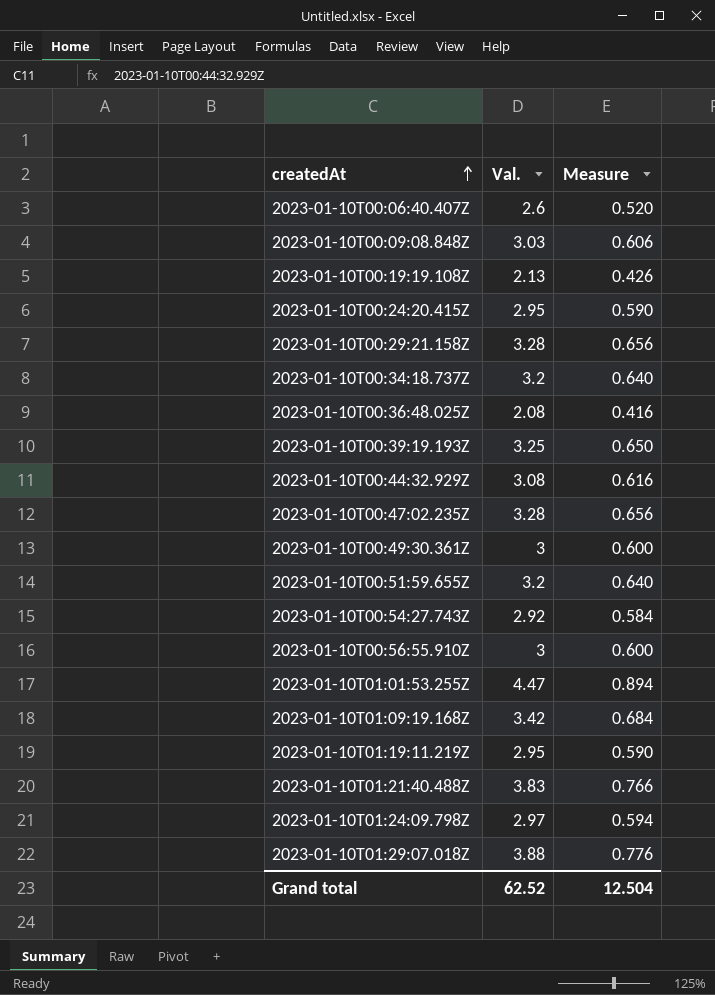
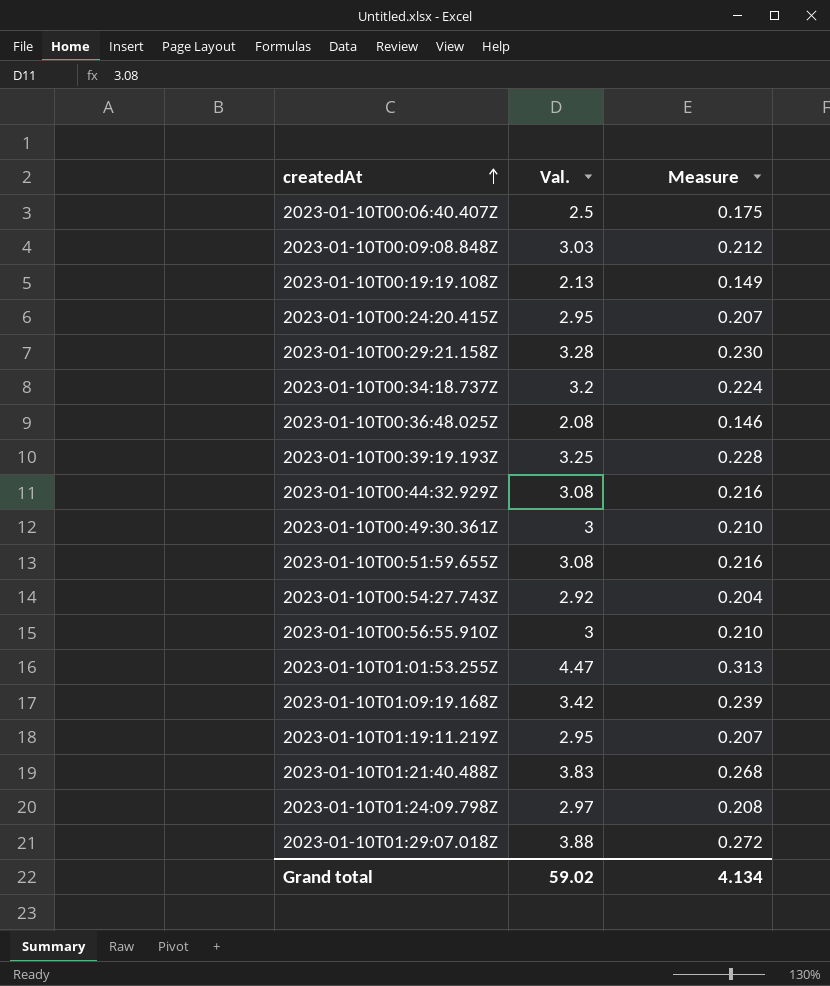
column Measure | formula: [Val.] * 0.2 -> [Val.] * 0.07
row 2023-01-10T00:47:02.235Z: 3.28 | 0.656 -> none
2023-01-10T00:06:40.407Z | Val.: 2.6 -> 2.5
2023-01-10T00:51:59.655Z | Val.: 3.2 -> 3.08
Grand total | Val.: 62.52 -> 59.02
Grand total | Measure: 12.504 -> 4.134

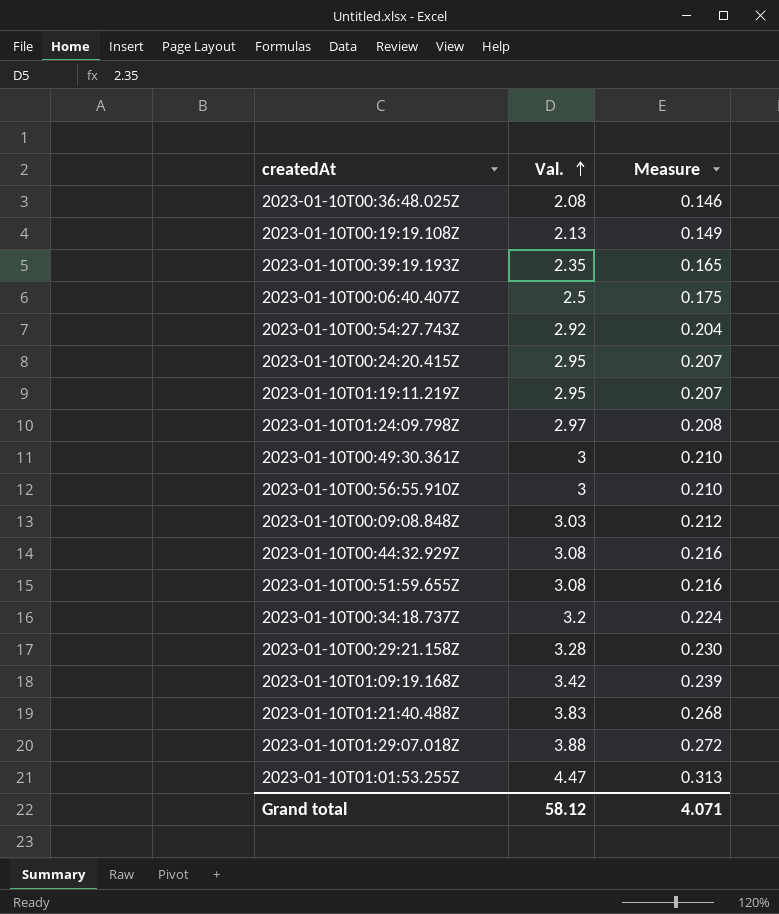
row order: createdAt ascending -> Val. ascending
2023-01-10T00:39:19.193Z | Val.: 3.25 -> 2.35
2023-01-10T00:39:19.193Z | Measure: 0.228 -> 0.165
Grand total | Val.: 59.02 -> 58.12
Grand total | Measure: 4.134 -> 4.071

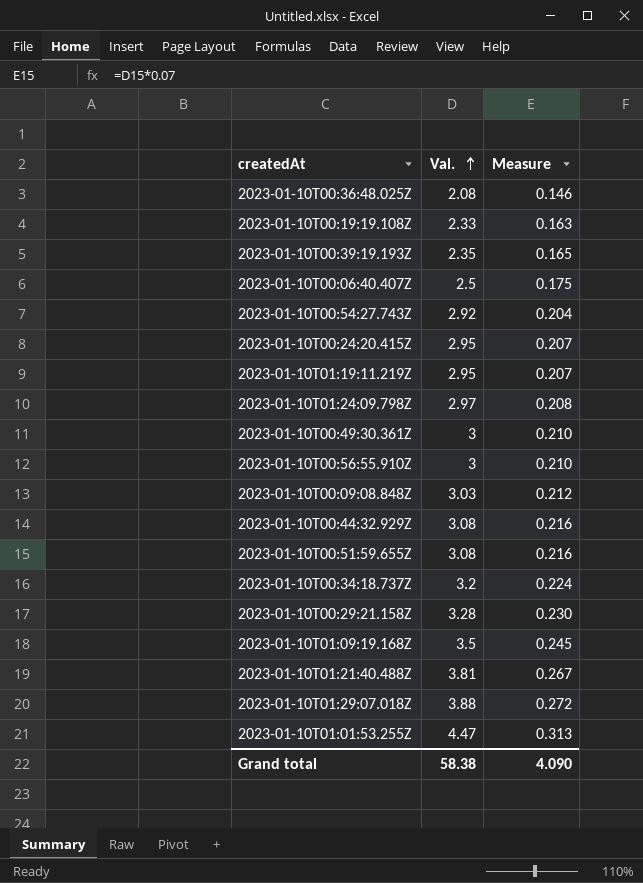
2023-01-10T00:19:19.108Z | Val.: 2.13 -> 2.33
2023-01-10T00:19:19.108Z | Measure: 0.149 -> 0.163
2023-01-10T01:09:19.168Z | Val.: 3.42 -> 3.5
2023-01-10T01:09:19.168Z | Measure: 0.239 -> 0.245
2023-01-10T01:21:40.488Z | Val.: 3.83 -> 3.81
2023-01-10T01:21:40.488Z | Measure: 0.268 -> 0.267
Grand total | Val.: 58.12 -> 58.38
Grand total | Measure: 4.071 -> 4.090

